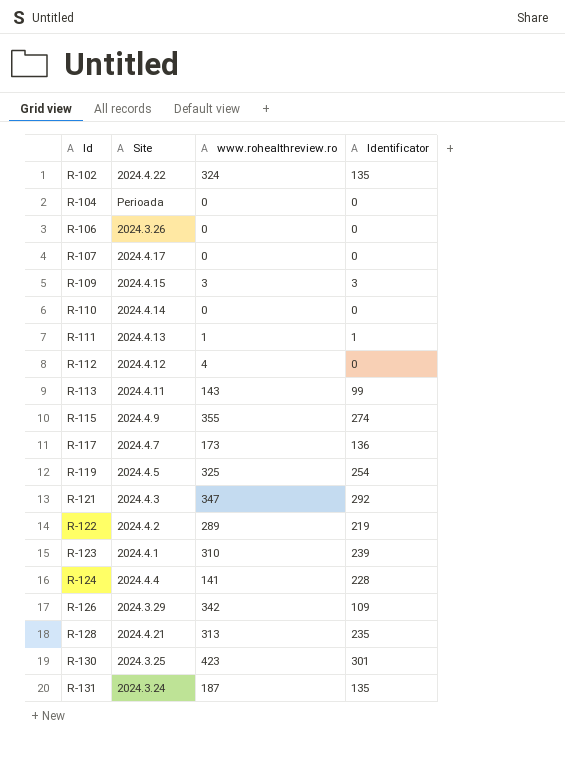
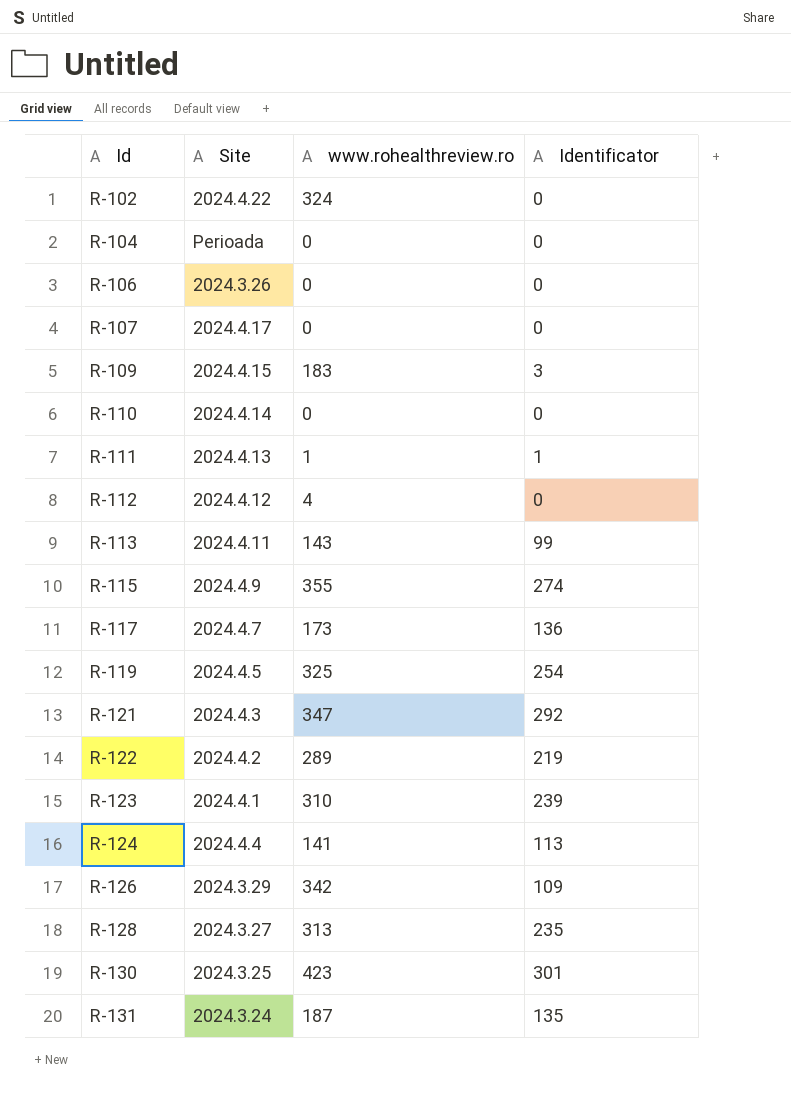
R-102 | Identificator: 135 -> 0
R-109 | www.rohealthreview.ro: 3 -> 183
R-124 | Identificator: 228 -> 113
R-128 | Site: 2024.4.21 -> 2024.3.27

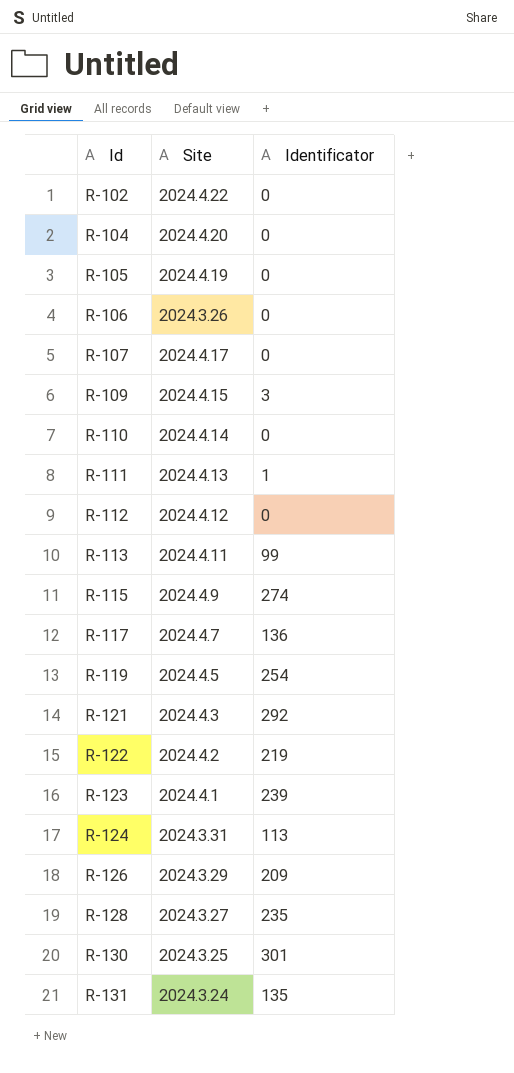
column www.rohealthreview.ro | position: 3 -> none
R-104 | Site: Perioada -> 2024.4.20
row R-105: none -> 2024.4.19 | 0
R-124 | Site: 2024.4.4 -> 2024.3.31
R-126 | Identificator: 109 -> 209

